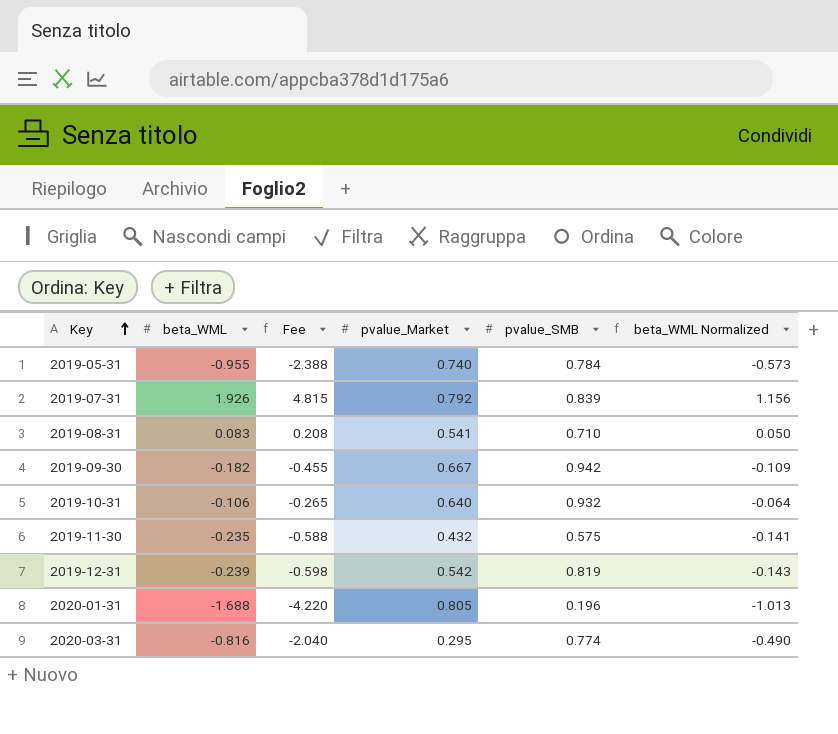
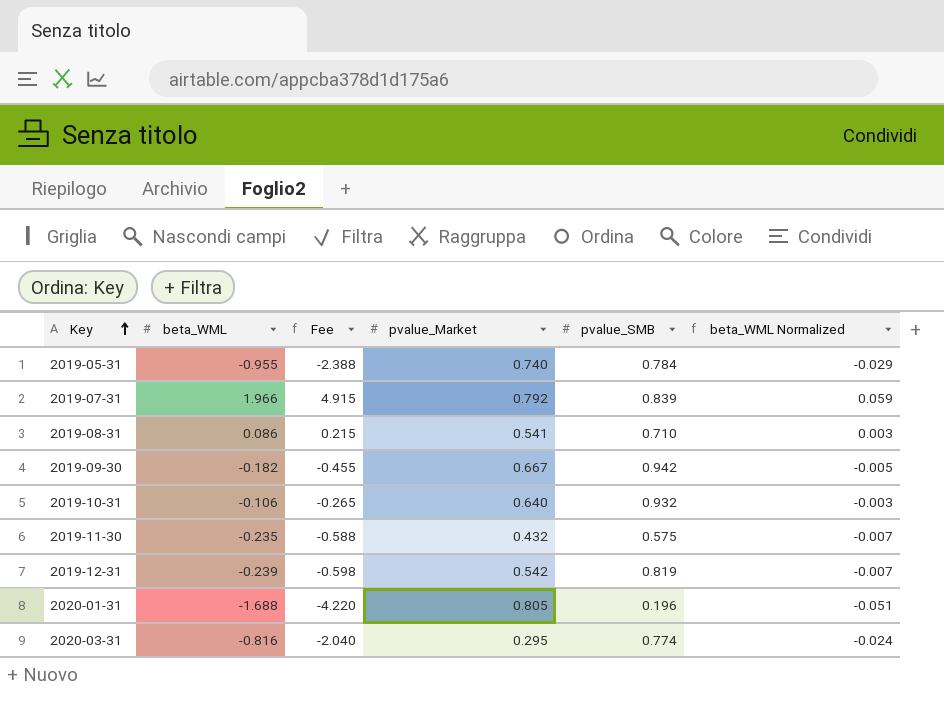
column beta_WML Normalized | formula: [beta_WML] * 0.6 -> [beta_WML] * 0.03
2019-07-31 | beta_WML: 1.926 -> 1.966
2019-07-31 | Fee: 4.815 -> 4.915
2019-08-31 | beta_WML: 0.083 -> 0.086
2019-08-31 | Fee: 0.208 -> 0.215

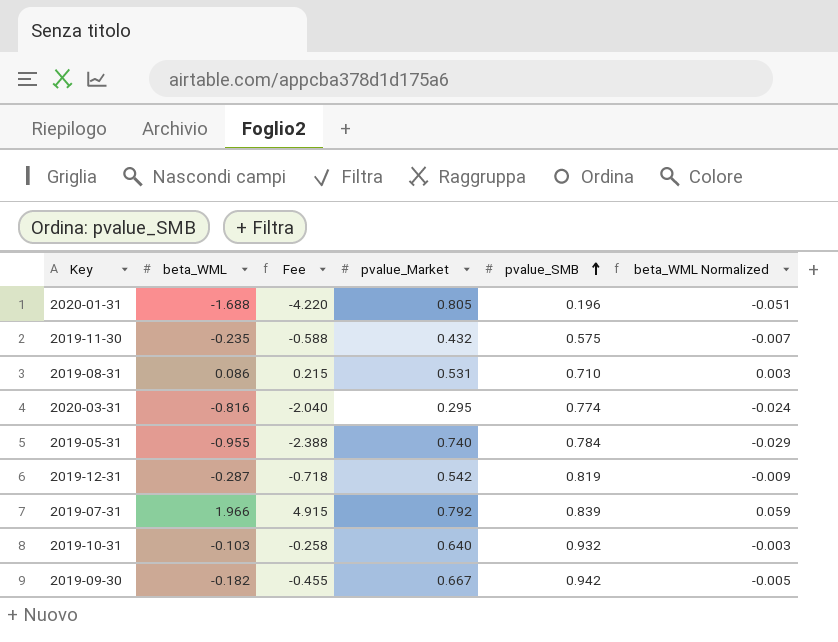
row order: Key ascending -> pvalue_SMB ascending
2019-08-31 | pvalue_Market: 0.541 -> 0.531
2019-12-31 | beta_WML: -0.239 -> -0.287
2019-12-31 | Fee: -0.598 -> -0.718
2019-12-31 | beta_WML Normalized: -0.007 -> -0.009
2019-10-31 | beta_WML: -0.106 -> -0.103
2019-10-31 | Fee: -0.265 -> -0.258

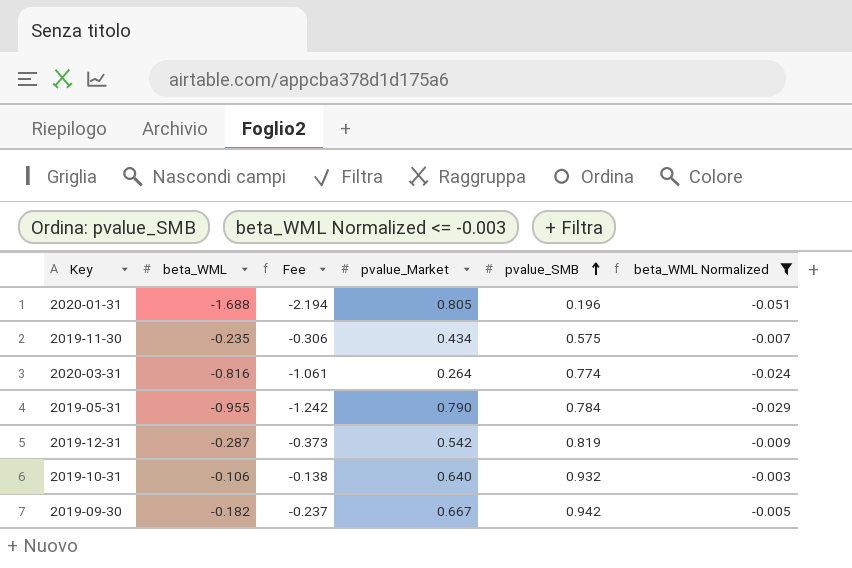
filter: none -> beta_WML Normalized <= -0.003
column Fee | formula: [beta_WML] * 2.5 -> [beta_WML] * 1.3
2019-11-30 | pvalue_Market: 0.432 -> 0.434
2020-03-31 | pvalue_Market: 0.295 -> 0.264
2019-05-31 | pvalue_Market: 0.740 -> 0.790
2019-10-31 | beta_WML: -0.103 -> -0.106

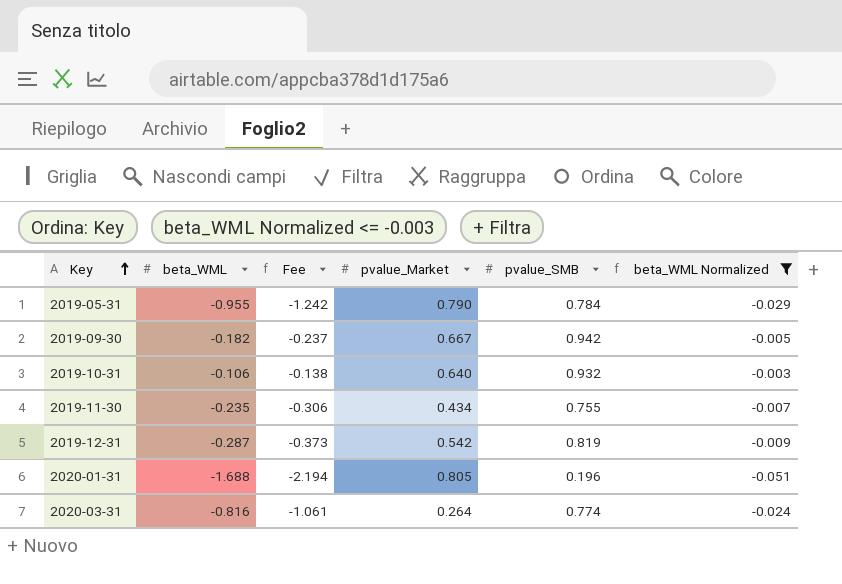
row order: pvalue_SMB ascending -> Key ascending
2019-11-30 | pvalue_SMB: 0.575 -> 0.755

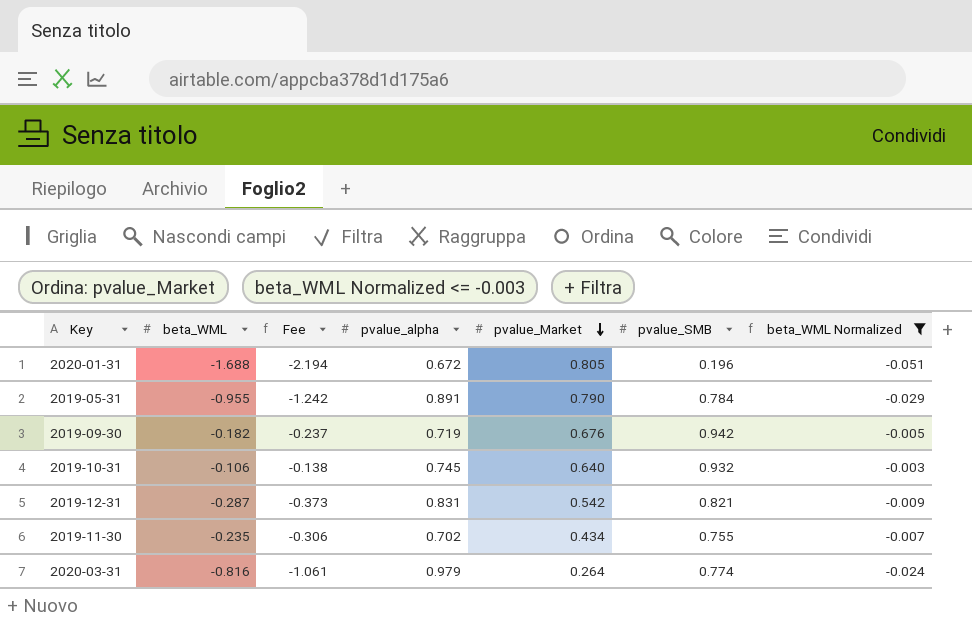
row order: Key ascending -> pvalue_Market descending
column pvalue_alpha | position: none -> 4
2019-09-30 | pvalue_Market: 0.667 -> 0.676
2019-12-31 | pvalue_SMB: 0.819 -> 0.821

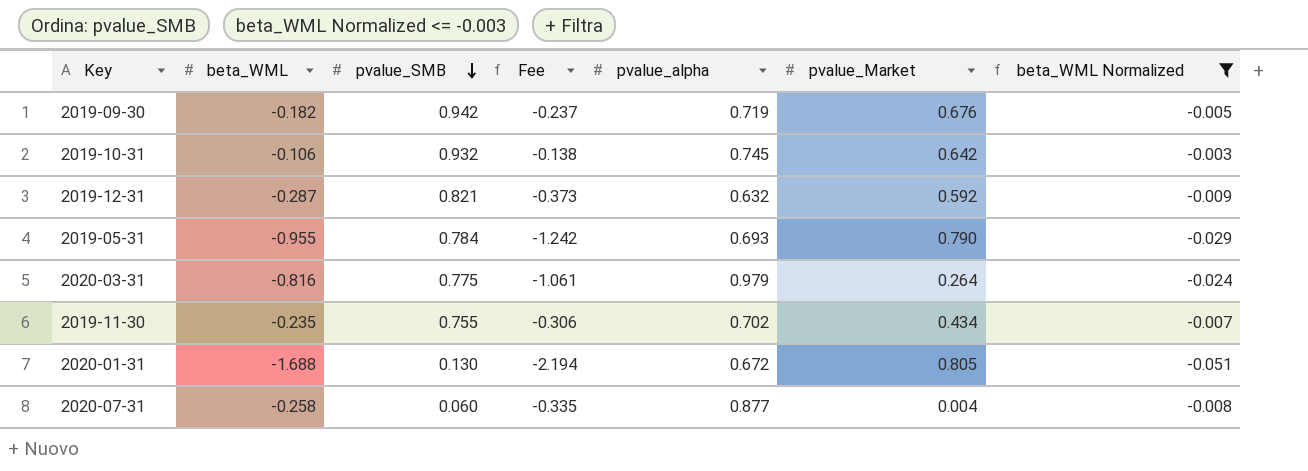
row order: pvalue_Market descending -> pvalue_SMB descending
column pvalue_SMB | position: 6 -> 3
2019-10-31 | pvalue_Market: 0.640 -> 0.642
2019-12-31 | pvalue_alpha: 0.831 -> 0.632
2019-12-31 | pvalue_Market: 0.542 -> 0.592
2019-05-31 | pvalue_alpha: 0.891 -> 0.693
2020-03-31 | pvalue_SMB: 0.774 -> 0.775
2020-01-31 | pvalue_SMB: 0.196 -> 0.130
row 2020-07-31: none -> -0.258 | 0.060 | -0.335 | 0.877 | 0.004 | -0.008

